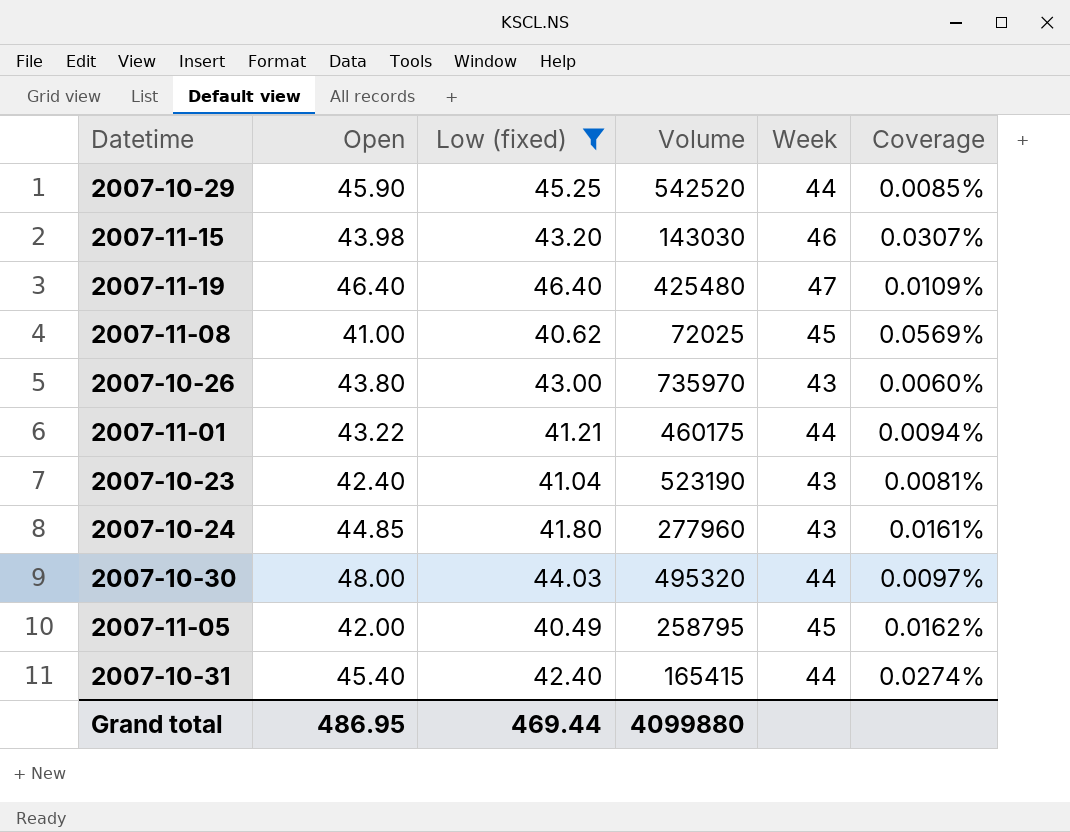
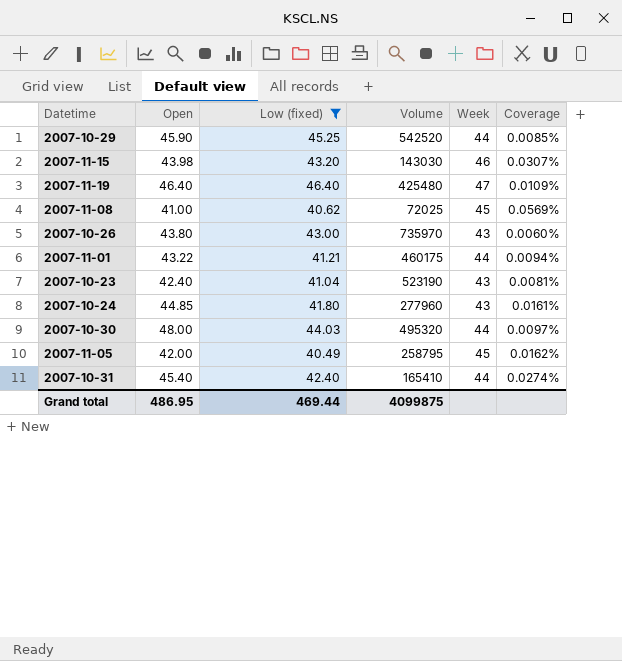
2007-10-31 | Volume: 165415 -> 165410
Grand total | Volume: 4099880 -> 4099875

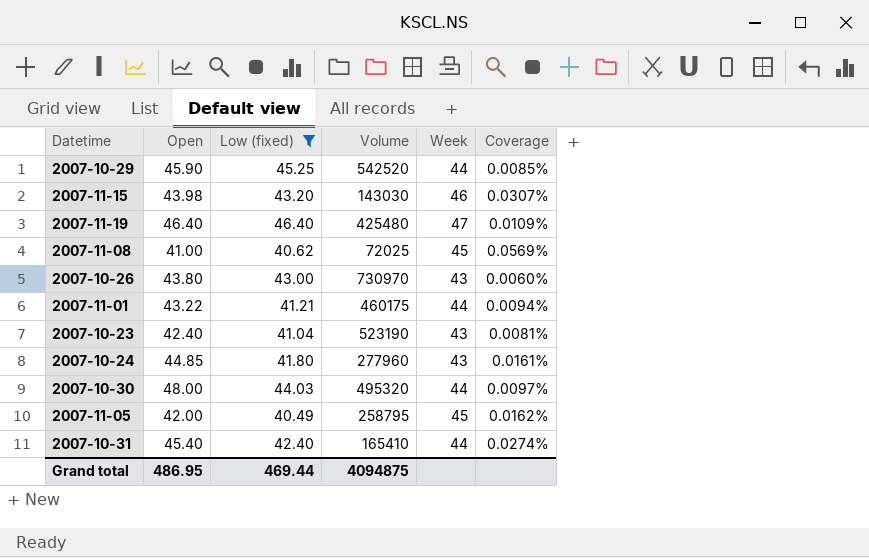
2007-10-26 | Volume: 735970 -> 730970
Grand total | Volume: 4099875 -> 4094875

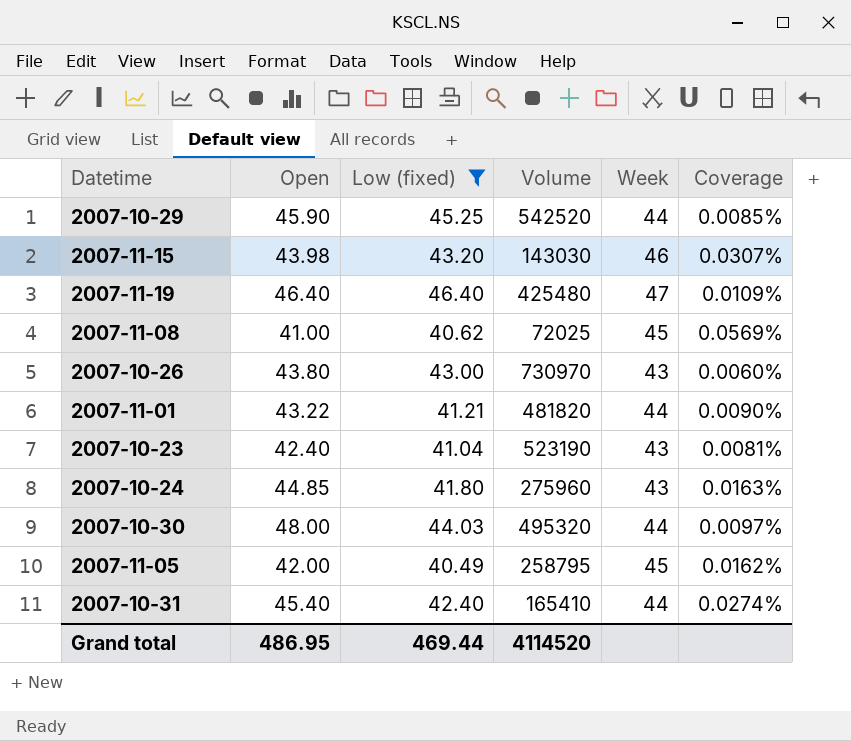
2007-11-01 | Volume: 460175 -> 481820
2007-11-01 | Coverage: 0.0094% -> 0.0090%
2007-10-24 | Volume: 277960 -> 275960
2007-10-24 | Coverage: 0.0161% -> 0.0163%
Grand total | Volume: 4094875 -> 4114520

